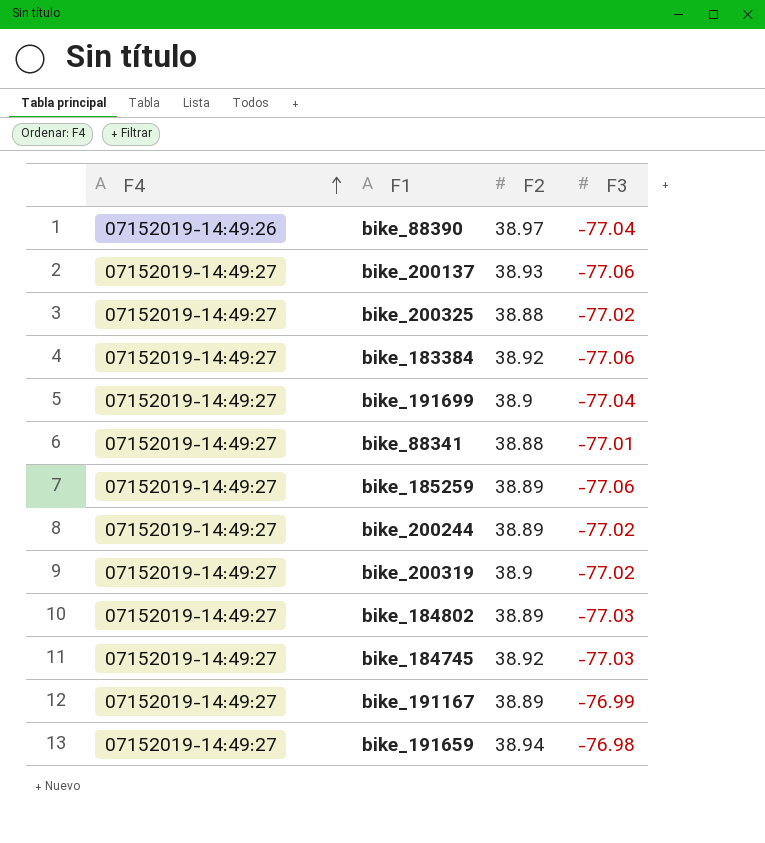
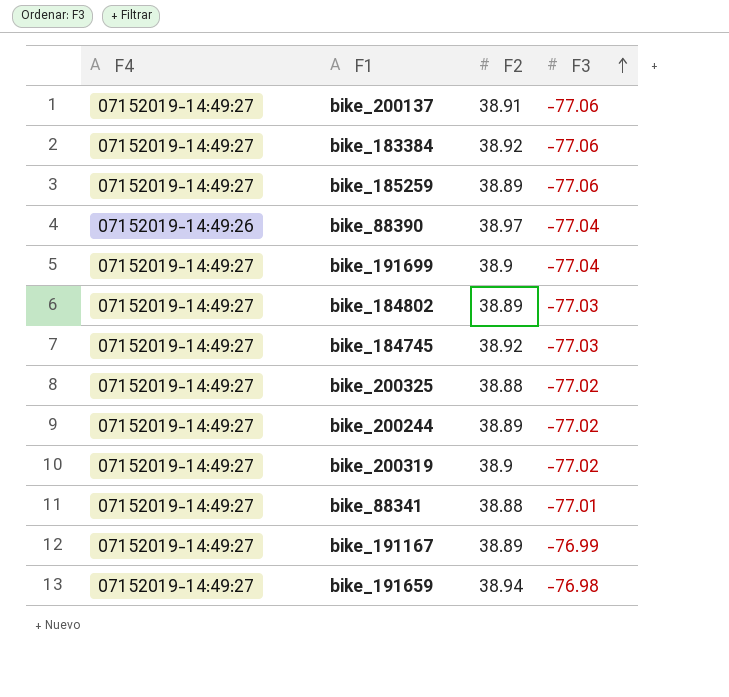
row order: F4 ascending -> F3 ascending
bike_200137 | F2: 38.93 -> 38.91

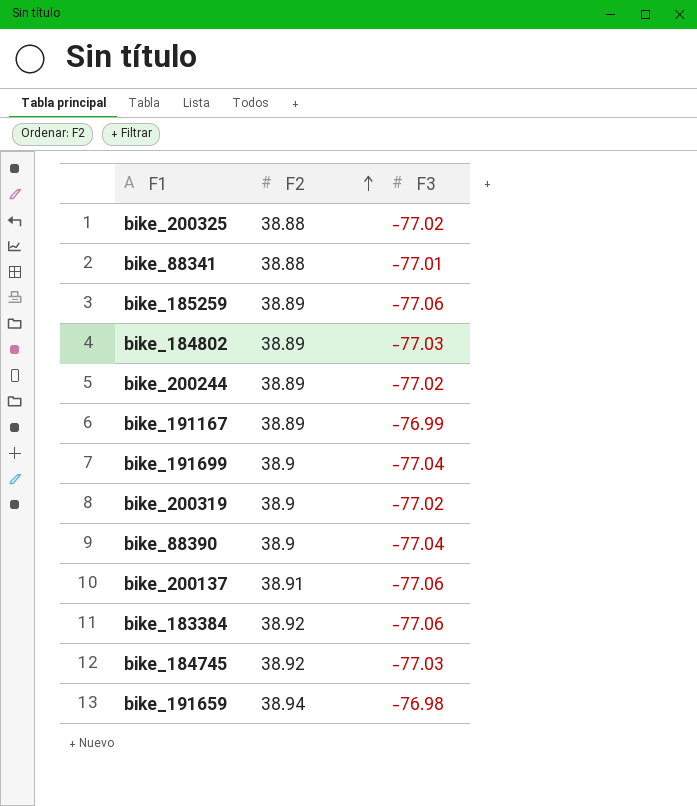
row order: F3 ascending -> F2 ascending
column F4 | position: 1 -> none
bike_88390 | F2: 38.97 -> 38.9

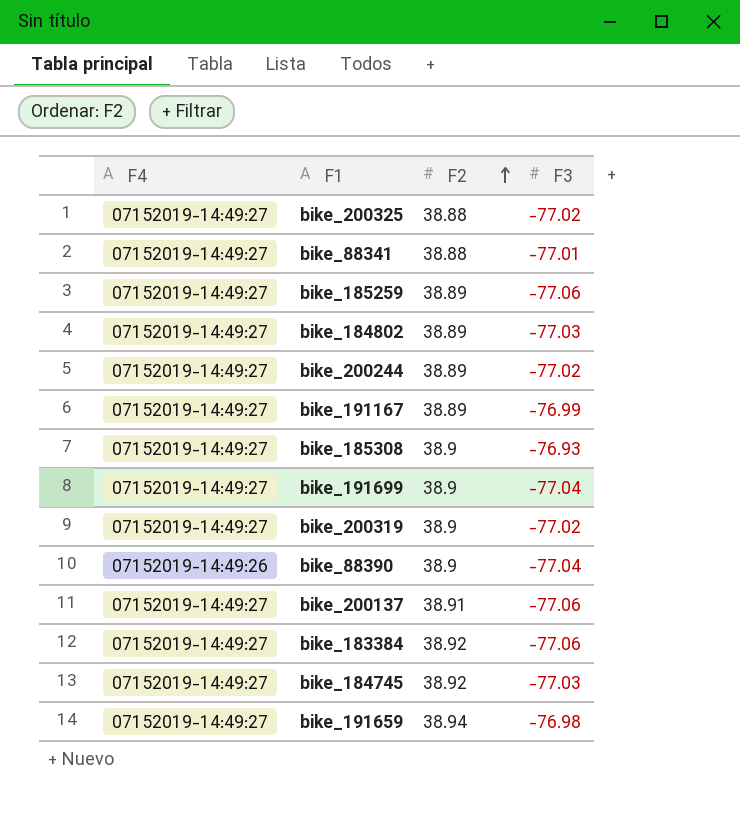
column F4 | position: none -> 1
row bike_185308: none -> 07152019-14:49:27 | 38.9 | -76.93

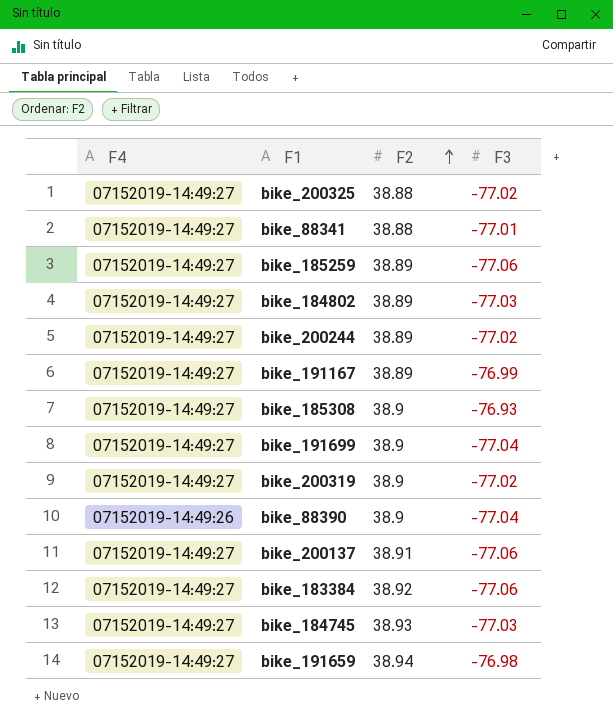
bike_184745 | F2: 38.92 -> 38.93

